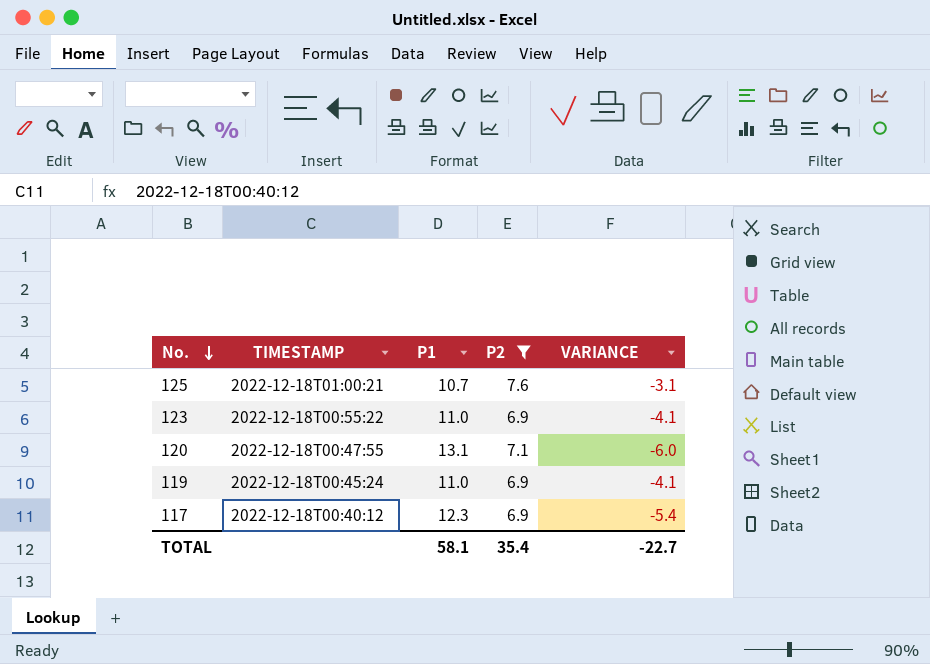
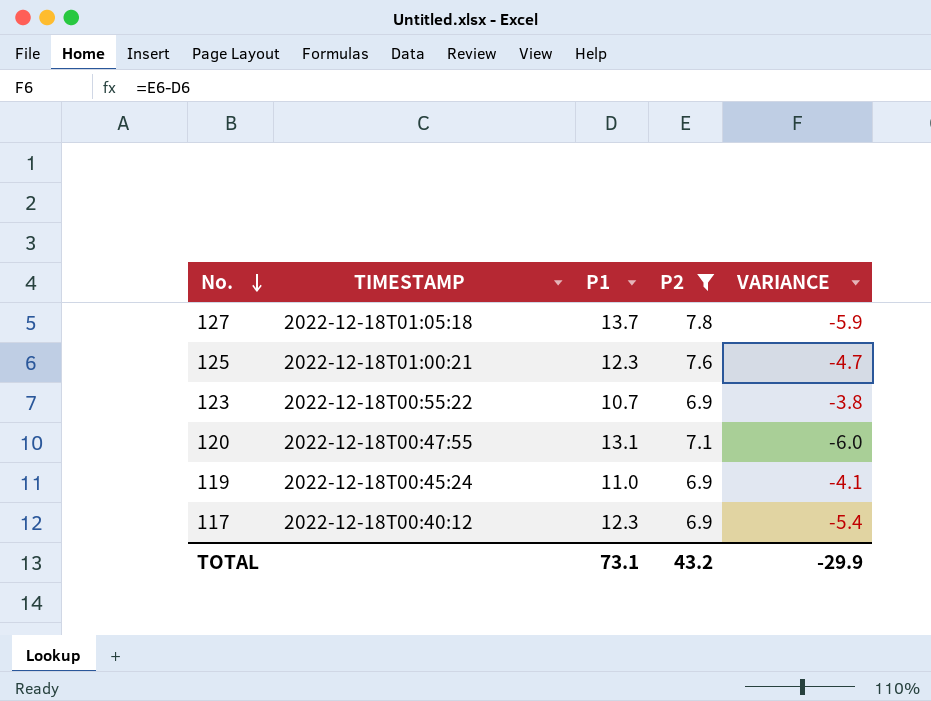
row 127: none -> 2022-12-18T01:05:18 | 13.7 | 7.8 | -5.9
125 | P1: 10.7 -> 12.3
125 | VARIANCE: -3.1 -> -4.7
123 | P1: 11.0 -> 10.7
123 | VARIANCE: -4.1 -> -3.8
TOTAL | P1: 58.1 -> 73.1
TOTAL | P2: 35.4 -> 43.2
TOTAL | VARIANCE: -22.7 -> -29.9

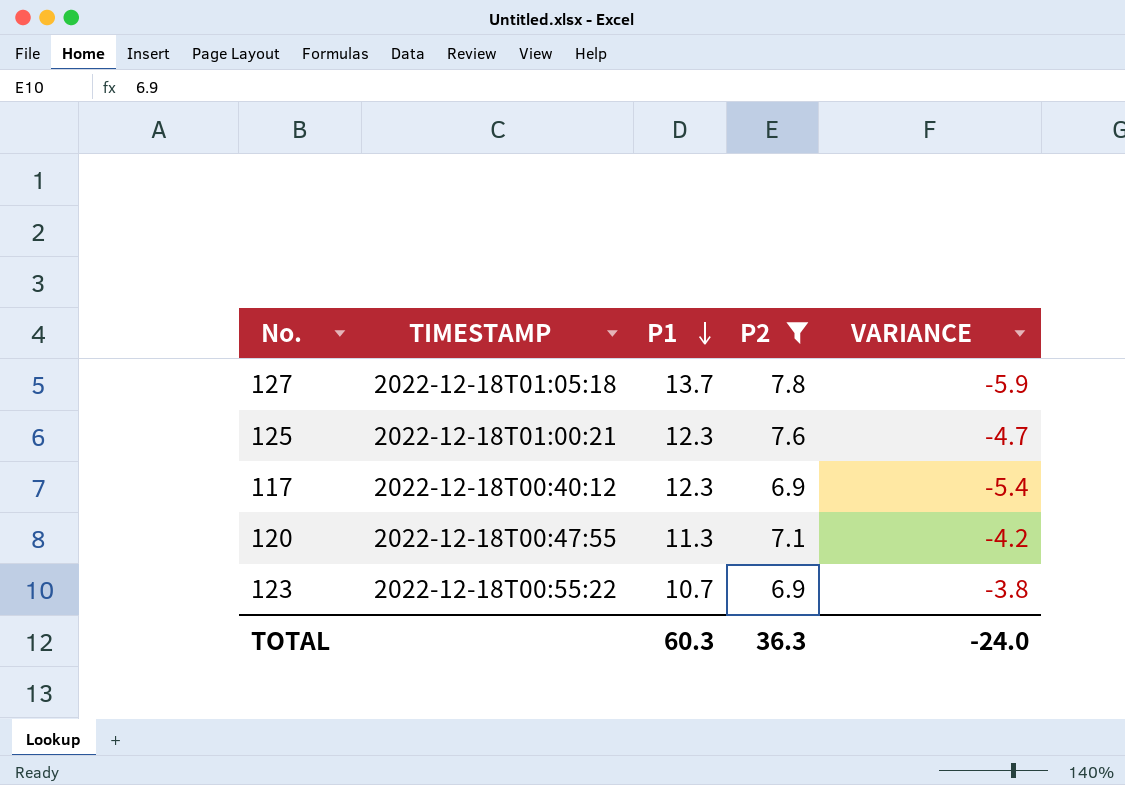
row order: No. descending -> P1 descending
row 119: 2022-12-18T00:45:24 | 11.0 | 6.9 | -4.1 -> none
120 | P1: 13.1 -> 11.3
120 | VARIANCE: -6.0 -> -4.2
TOTAL | P1: 73.1 -> 60.3
TOTAL | P2: 43.2 -> 36.3
TOTAL | VARIANCE: -29.9 -> -24.0

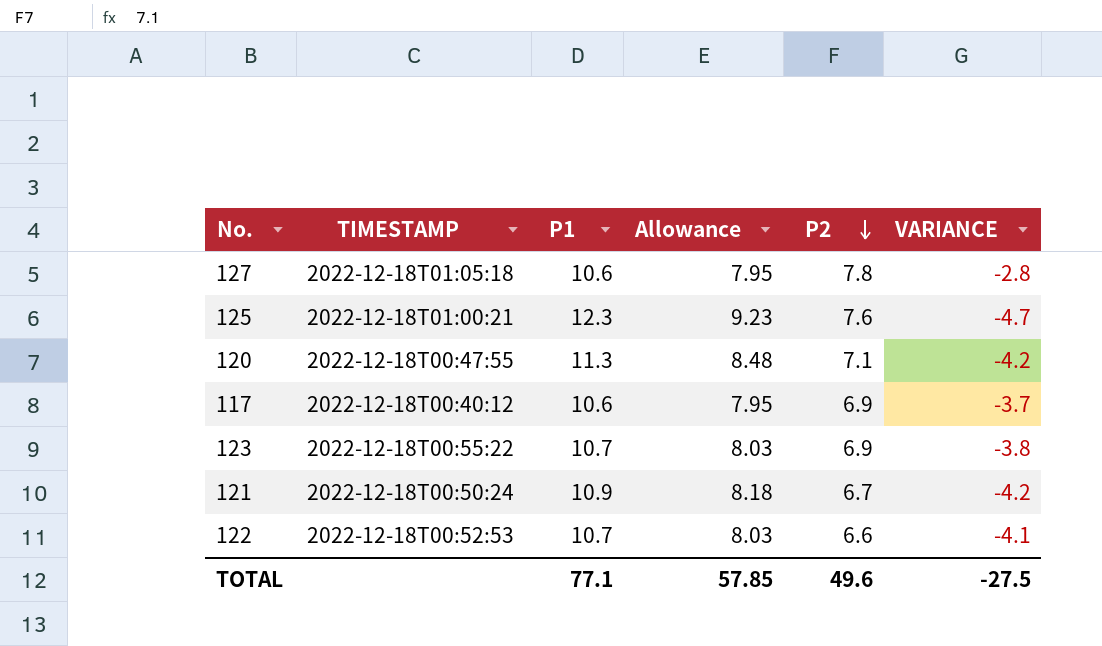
filter: P2 >= 6.9 -> none
row order: P1 descending -> P2 descending
column Allowance | formula: none -> [P1] * 0.75
127 | P1: 13.7 -> 10.6
127 | VARIANCE: -5.9 -> -2.8
117 | P1: 12.3 -> 10.6
117 | VARIANCE: -5.4 -> -3.7
TOTAL | P1: 60.3 -> 77.1
TOTAL | P2: 36.3 -> 49.6
TOTAL | VARIANCE: -24.0 -> -27.5

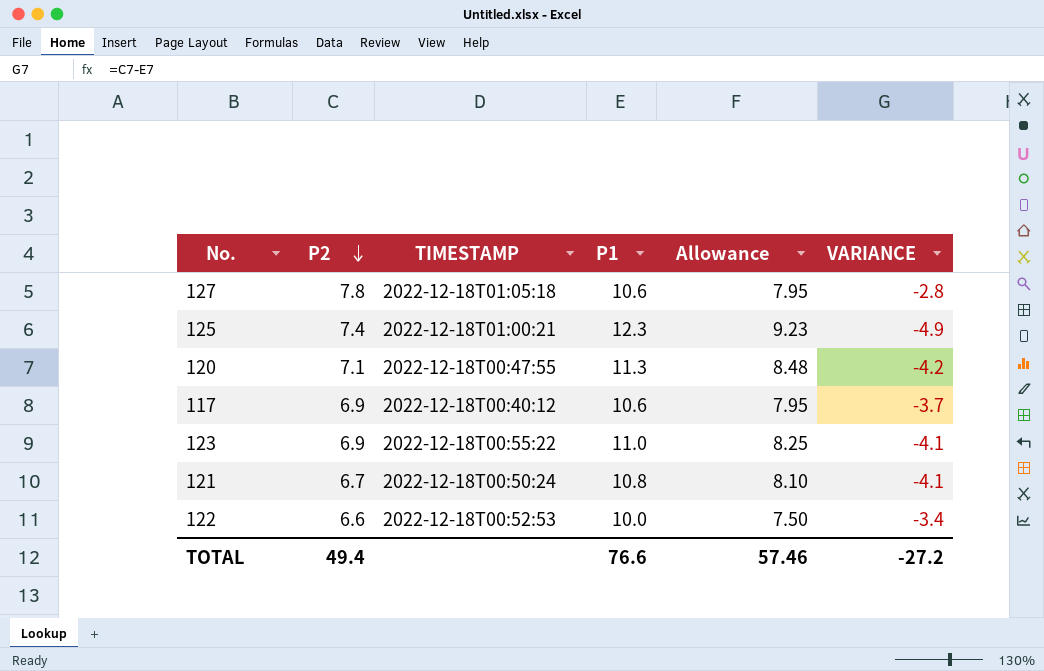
column P2 | position: 5 -> 2
125 | P2: 7.6 -> 7.4
125 | VARIANCE: -4.7 -> -4.9
123 | P1: 10.7 -> 11.0
123 | Allowance: 8.03 -> 8.25
123 | VARIANCE: -3.8 -> -4.1
121 | P1: 10.9 -> 10.8
121 | Allowance: 8.18 -> 8.10
121 | VARIANCE: -4.2 -> -4.1
122 | P1: 10.7 -> 10.0
122 | Allowance: 8.03 -> 7.50
122 | VARIANCE: -4.1 -> -3.4
TOTAL | P2: 49.6 -> 49.4
TOTAL | P1: 77.1 -> 76.6
TOTAL | Allowance: 57.85 -> 57.46
TOTAL | VARIANCE: -27.5 -> -27.2

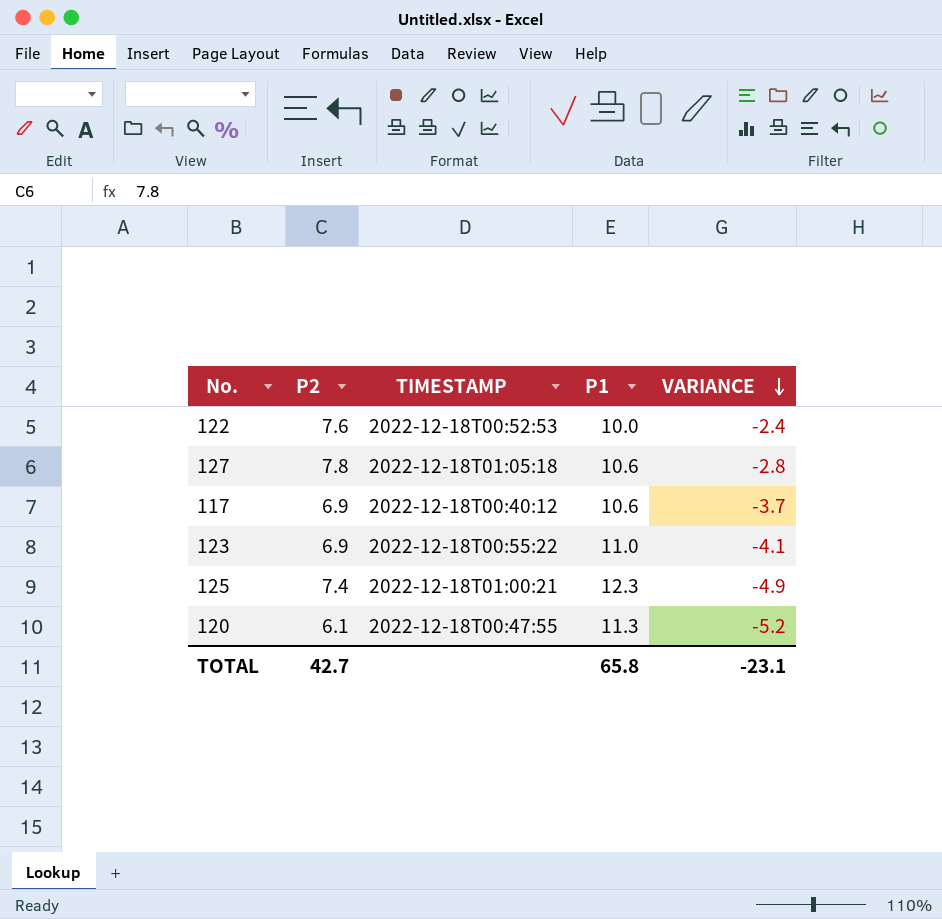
row order: P2 descending -> VARIANCE descending
column Allowance | formula: [P1] * 0.75 -> none
row 121: 6.7 | 2022-12-18T00:50:24 | 10.8 | 8.10 | -4.1 -> none
122 | P2: 6.6 -> 7.6
122 | VARIANCE: -3.4 -> -2.4
120 | P2: 7.1 -> 6.1
120 | VARIANCE: -4.2 -> -5.2
TOTAL | P2: 49.4 -> 42.7
TOTAL | P1: 76.6 -> 65.8
TOTAL | VARIANCE: -27.2 -> -23.1

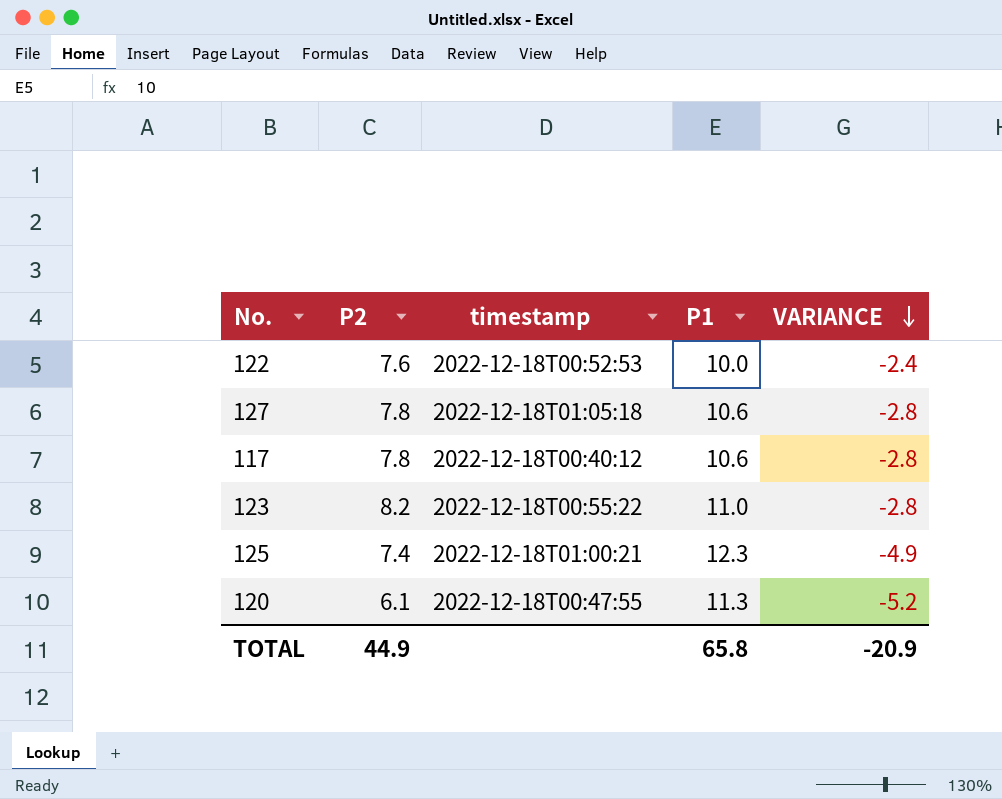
column name: TIMESTAMP -> timestamp
117 | P2: 6.9 -> 7.8
117 | VARIANCE: -3.7 -> -2.8
123 | P2: 6.9 -> 8.2
123 | VARIANCE: -4.1 -> -2.8
TOTAL | P2: 42.7 -> 44.9
TOTAL | VARIANCE: -23.1 -> -20.9

